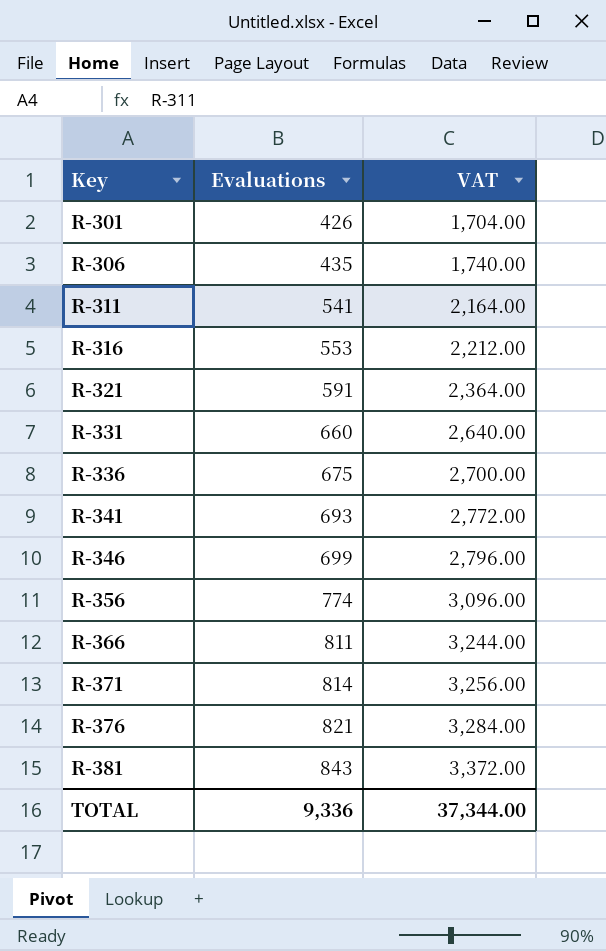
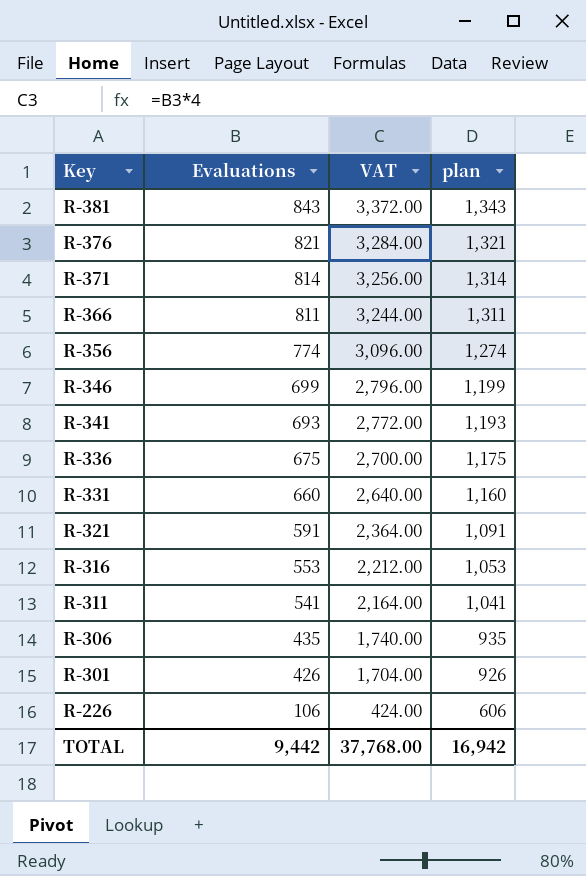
row order: Key ascending -> Key descending
column plan | formula: none -> [Evaluations] + 500
row R-226: none -> 106 | 424.00 | 606
TOTAL | Evaluations: 9,336 -> 9,442
TOTAL | VAT: 37,344.00 -> 37,768.00

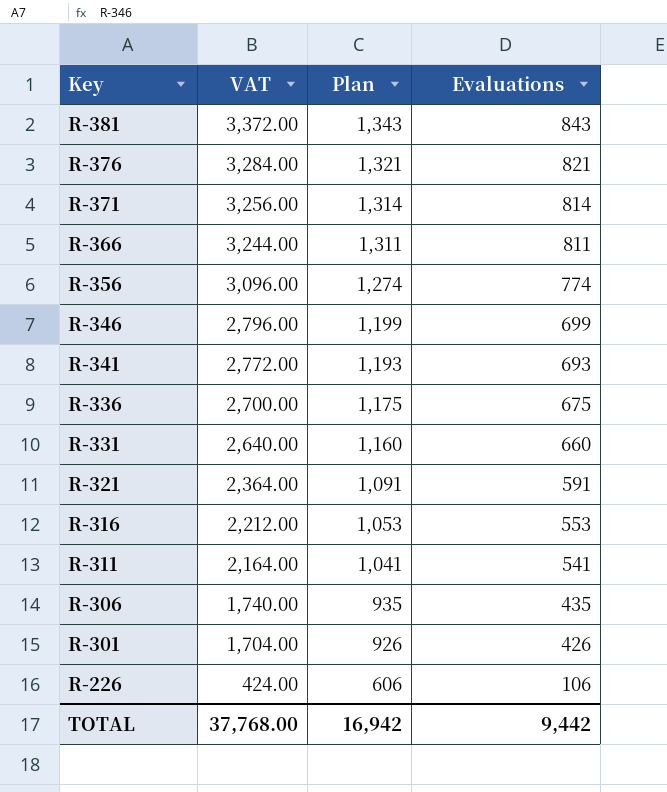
column name: plan -> Plan
column Evaluations | position: 2 -> 4

